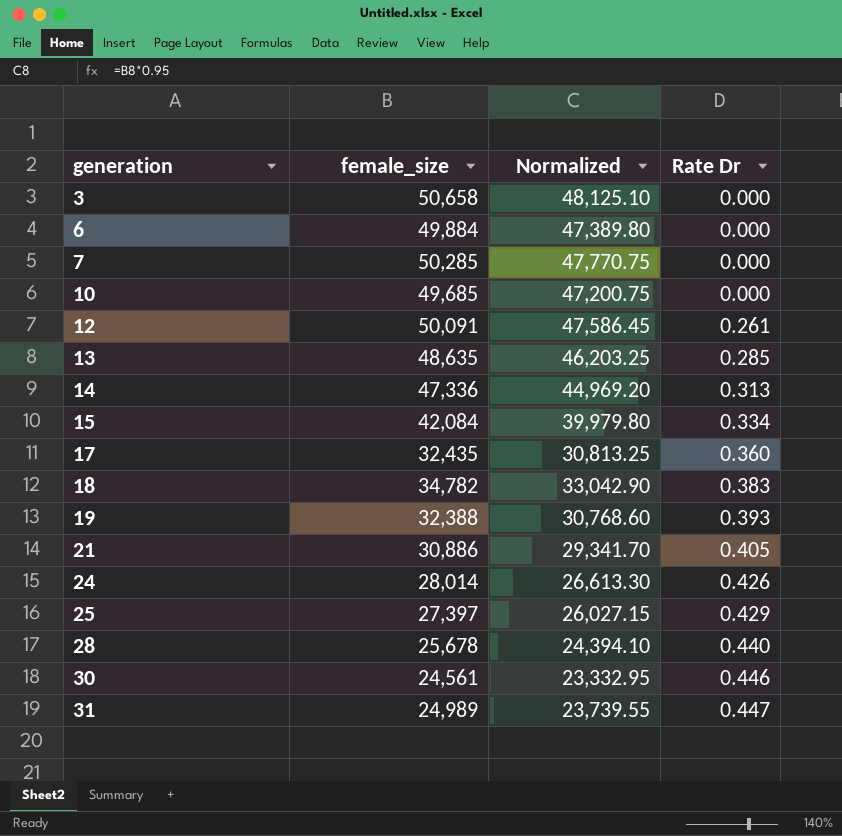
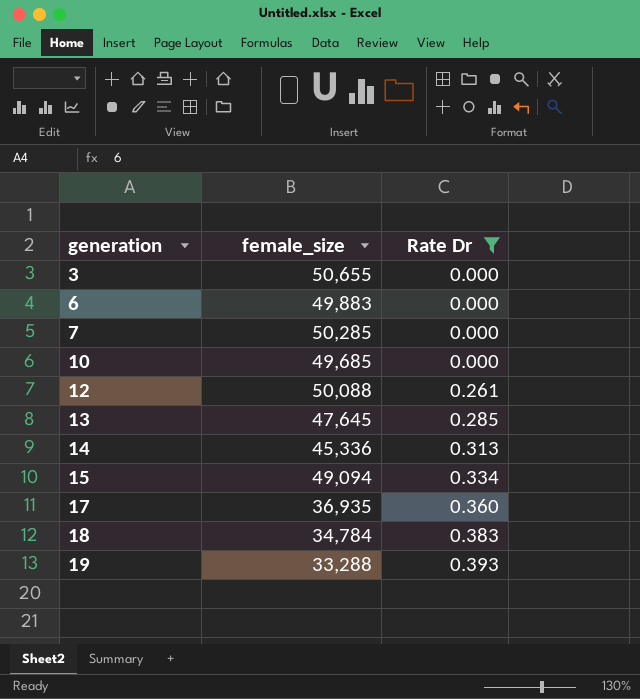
filter: none -> Rate Dr <= 0.393
column Normalized | formula: [female_size] * 0.95 -> none
3 | female_size: 50,658 -> 50,655
6 | female_size: 49,884 -> 49,883
12 | female_size: 50,091 -> 50,088
13 | female_size: 48,635 -> 47,645
14 | female_size: 47,336 -> 45,336
15 | female_size: 42,084 -> 49,094
17 | female_size: 32,435 -> 36,935
18 | female_size: 34,782 -> 34,784
19 | female_size: 32,388 -> 33,288

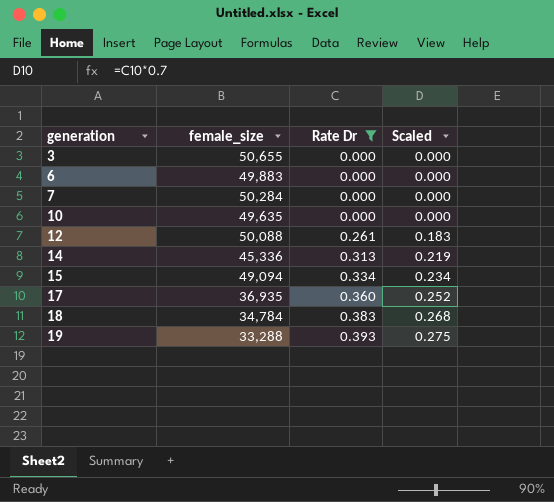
column Scaled | formula: none -> [Rate Dr] * 0.7
row 13: 47,645 | 0.285 -> none
7 | female_size: 50,285 -> 50,284
10 | female_size: 49,685 -> 49,635

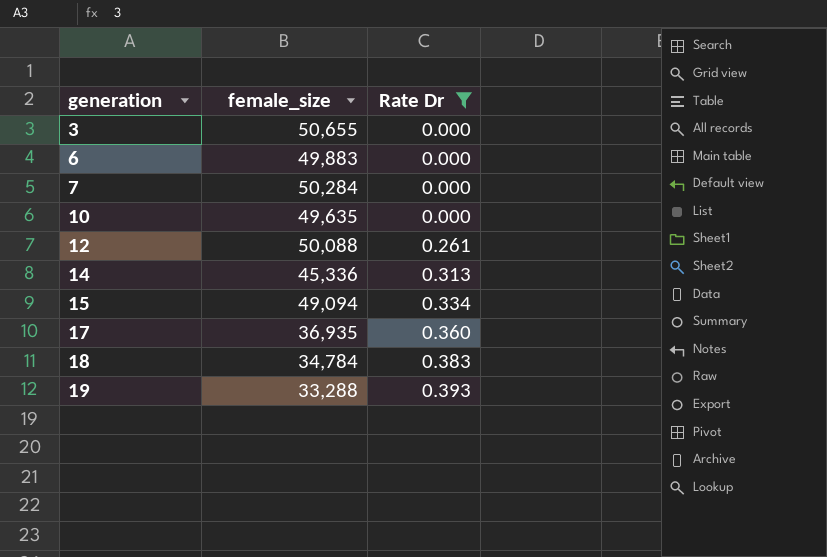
column Scaled | formula: [Rate Dr] * 0.7 -> none

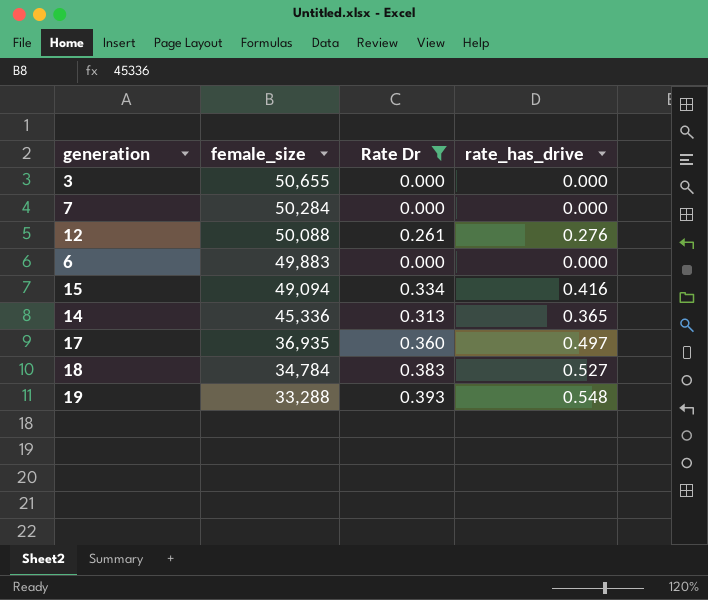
row order: generation ascending -> female_size descending
column rate_has_drive | position: none -> 4
row 10: 49,635 | 0.000 -> none

